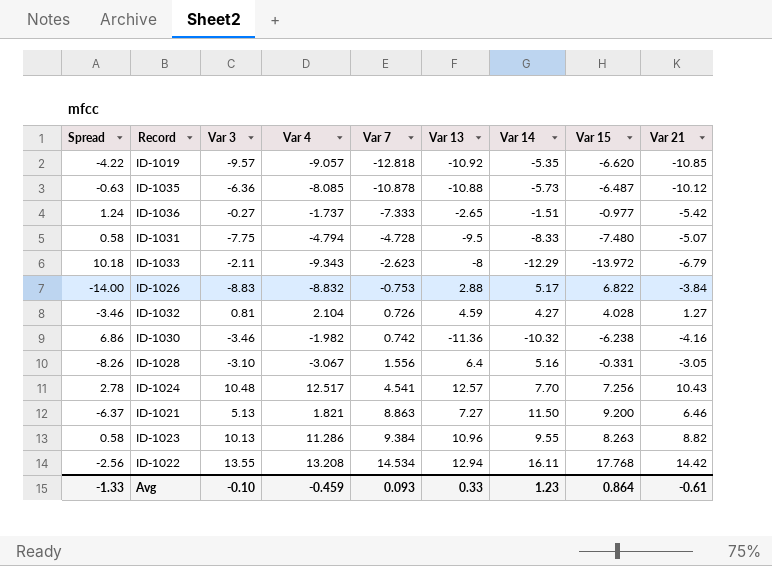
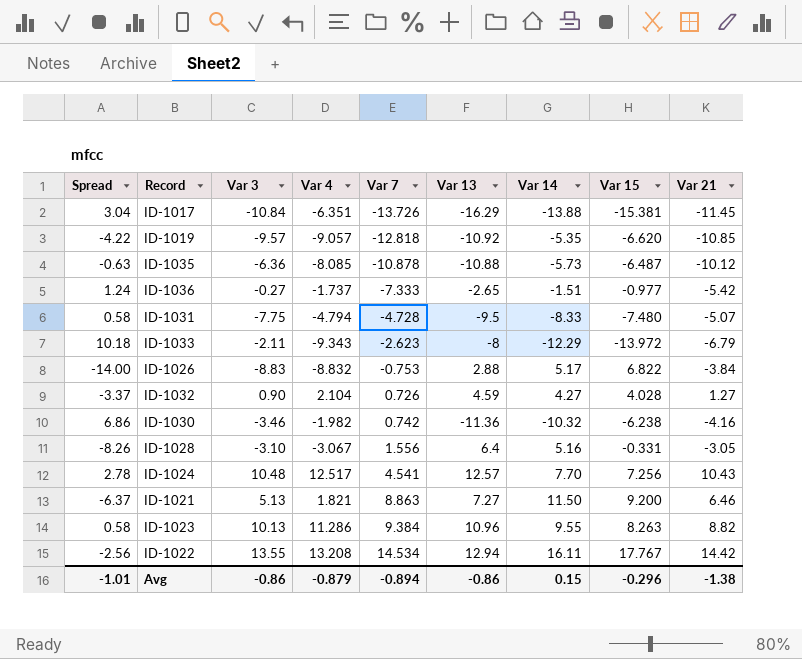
row ID-1017: none -> 3.04 | -10.84 | -6.351 | -13.726 | -16.29 | -13.88 | -15.381 | -11.45
ID-1032 | Spread: -3.46 -> -3.37
ID-1032 | Var 3: 0.81 -> 0.90
ID-1022 | Var 15: 17.768 -> 17.767
Avg | Spread: -1.33 -> -1.01
Avg | Var 3: -0.10 -> -0.86
Avg | Var 4: -0.459 -> -0.879
Avg | Var 7: 0.093 -> -0.894
Avg | Var 13: 0.33 -> -0.86
Avg | Var 14: 1.23 -> 0.15
Avg | Var 15: 0.864 -> -0.296
Avg | Var 21: -0.61 -> -1.38

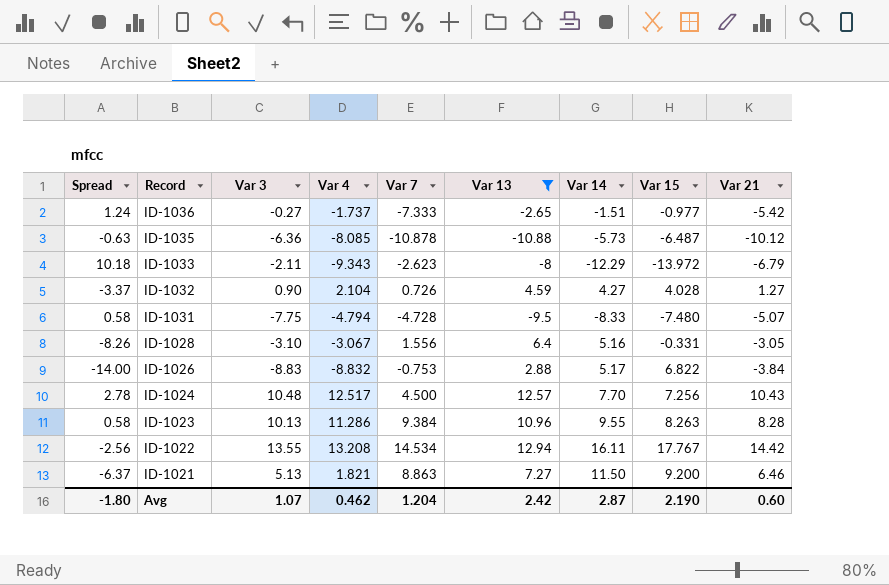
filter: none -> Var 13 >= -10.88
row order: Var 7 ascending -> Record descending
ID-1024 | Var 7: 4.541 -> 4.500
ID-1023 | Var 21: 8.82 -> 8.28
Avg | Spread: -1.01 -> -1.80
Avg | Var 3: -0.86 -> 1.07
Avg | Var 4: -0.879 -> 0.462
Avg | Var 7: -0.894 -> 1.204
Avg | Var 13: -0.86 -> 2.42
Avg | Var 14: 0.15 -> 2.87
Avg | Var 15: -0.296 -> 2.190
Avg | Var 21: -1.38 -> 0.60

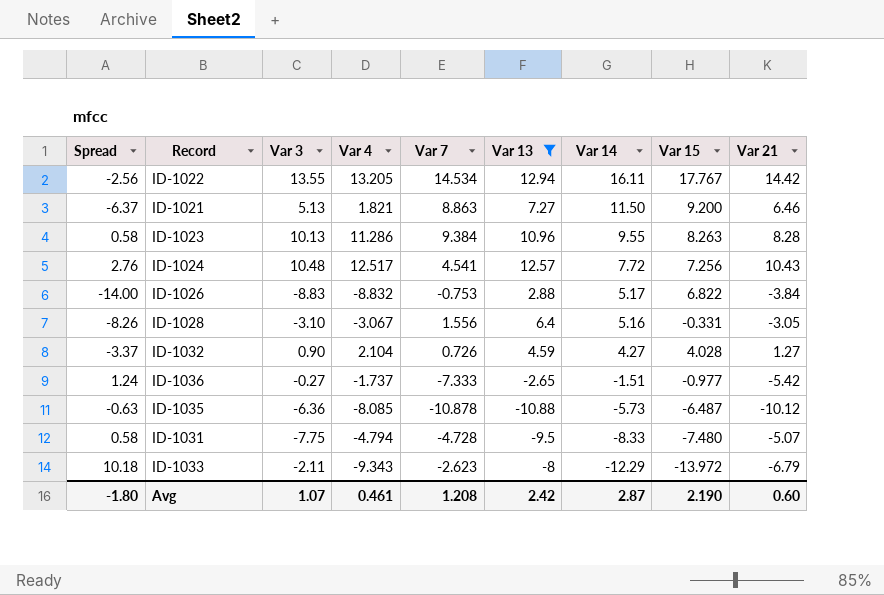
row order: Record descending -> Var 14 descending
ID-1022 | Var 4: 13.208 -> 13.205
ID-1024 | Spread: 2.78 -> 2.76
ID-1024 | Var 7: 4.500 -> 4.541
ID-1024 | Var 14: 7.70 -> 7.72
Avg | Var 4: 0.462 -> 0.461
Avg | Var 7: 1.204 -> 1.208

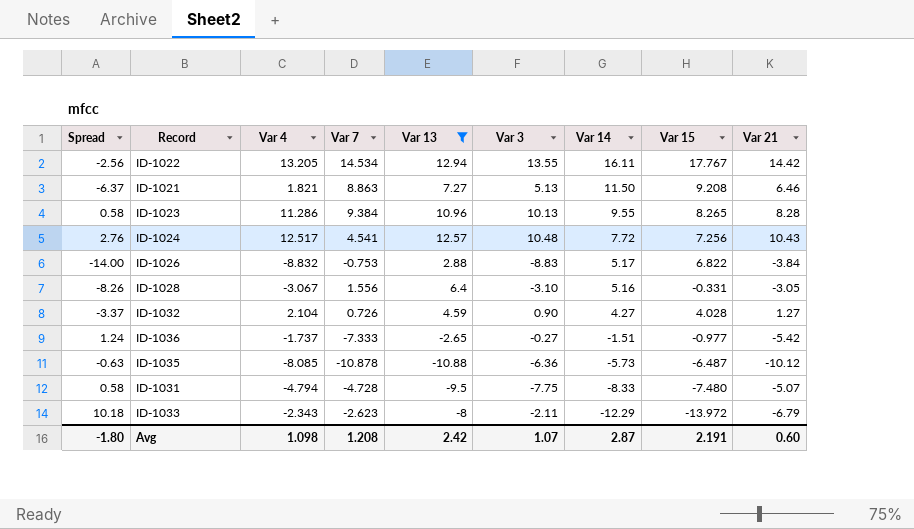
column Var 3 | position: 3 -> 6
ID-1021 | Var 15: 9.200 -> 9.208
ID-1023 | Var 15: 8.263 -> 8.265
ID-1033 | Var 4: -9.343 -> -2.343
Avg | Var 4: 0.461 -> 1.098
Avg | Var 15: 2.190 -> 2.191

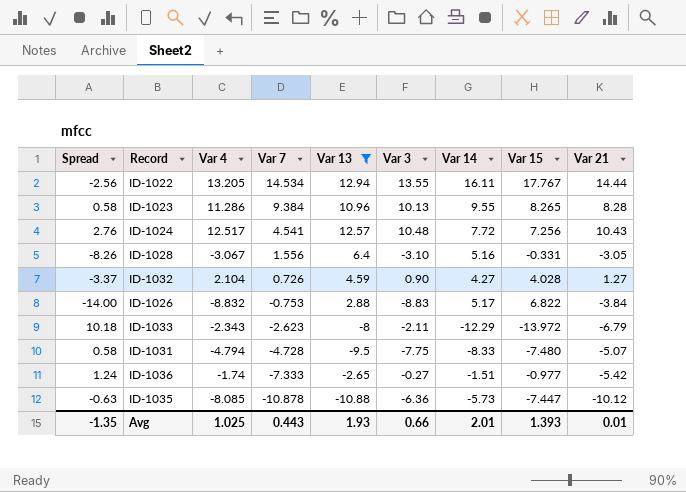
row order: Var 14 descending -> Var 7 descending
row ID-1021: -6.37 | 1.821 | 8.863 | 7.27 | 5.13 | 11.50 | 9.208 | 6.46 -> none
ID-1022 | Var 21: 14.42 -> 14.44
ID-1036 | Var 4: -1.737 -> -1.74
ID-1035 | Var 15: -6.487 -> -7.447
Avg | Spread: -1.80 -> -1.35
Avg | Var 4: 1.098 -> 1.025
Avg | Var 7: 1.208 -> 0.443
Avg | Var 13: 2.42 -> 1.93
Avg | Var 3: 1.07 -> 0.66
Avg | Var 14: 2.87 -> 2.01
Avg | Var 15: 2.191 -> 1.393
Avg | Var 21: 0.60 -> 0.01

